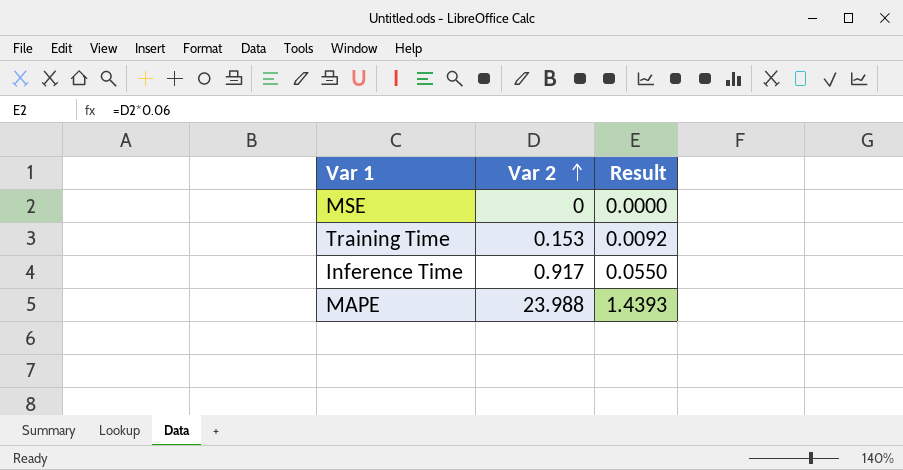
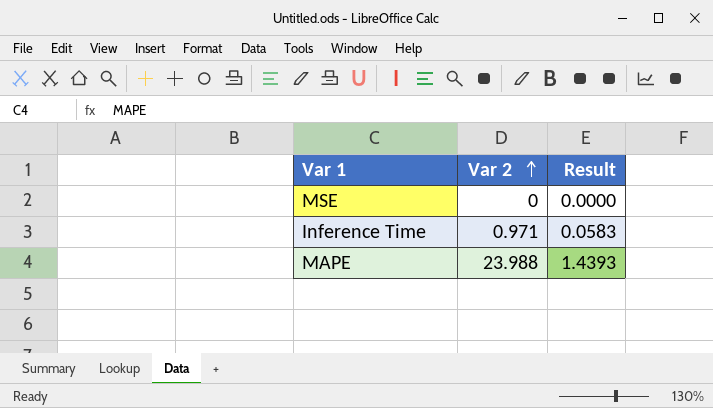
row Training Time: 0.153 | 0.0092 -> none
Inference Time | Var 2: 0.917 -> 0.971
Inference Time | Result: 0.0550 -> 0.0583

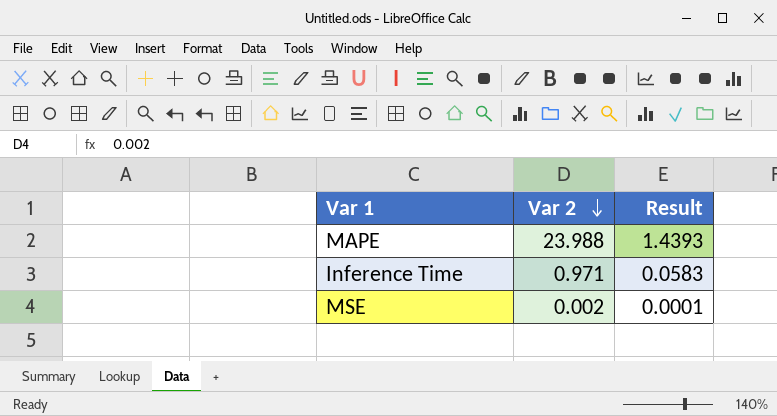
row order: Var 2 ascending -> Var 2 descending
MSE | Var 2: 0 -> 0.002
MSE | Result: 0.0000 -> 0.0001

